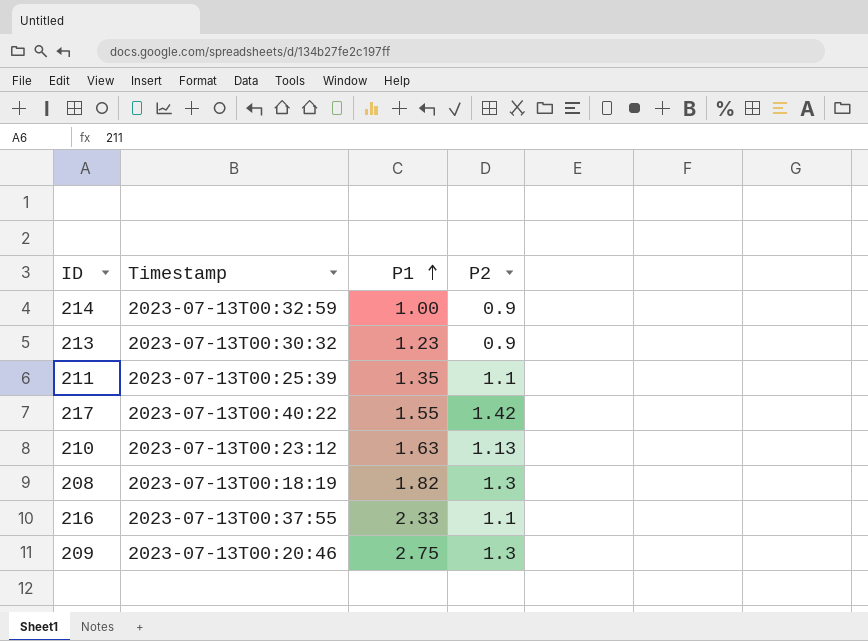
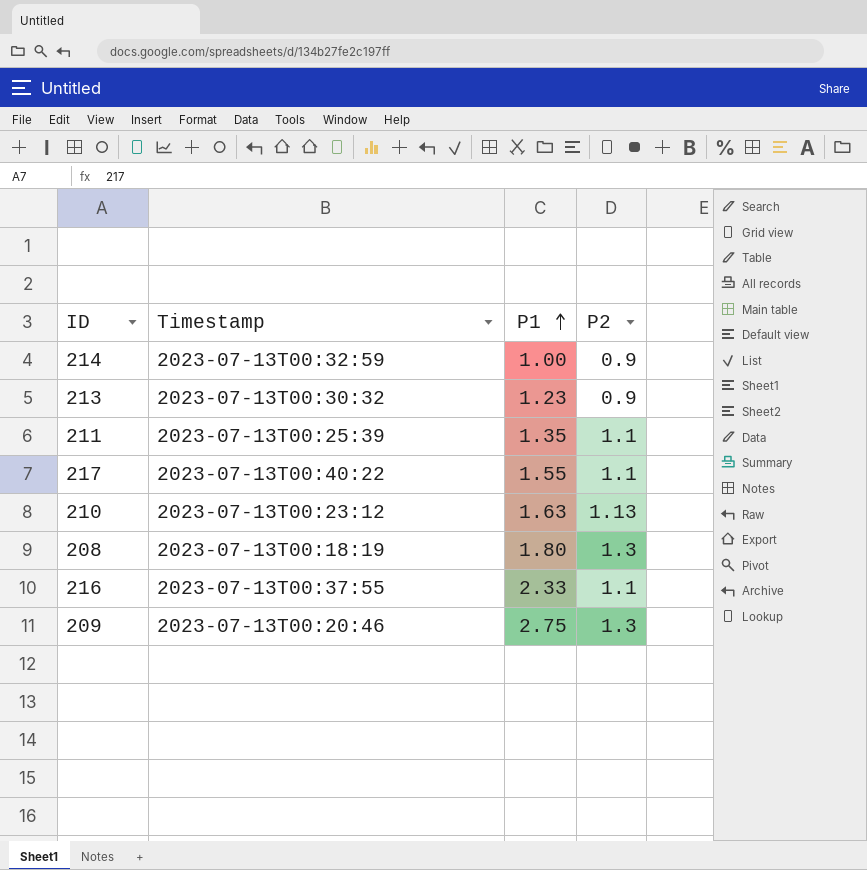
217 | P2: 1.42 -> 1.1
208 | P1: 1.82 -> 1.80

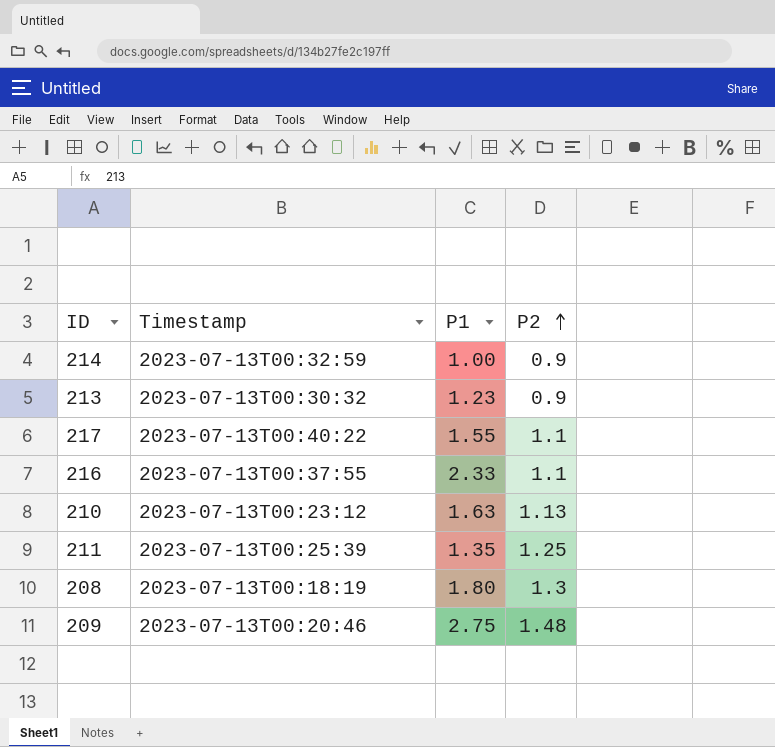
row order: P1 ascending -> P2 ascending
211 | P2: 1.1 -> 1.25
209 | P2: 1.3 -> 1.48

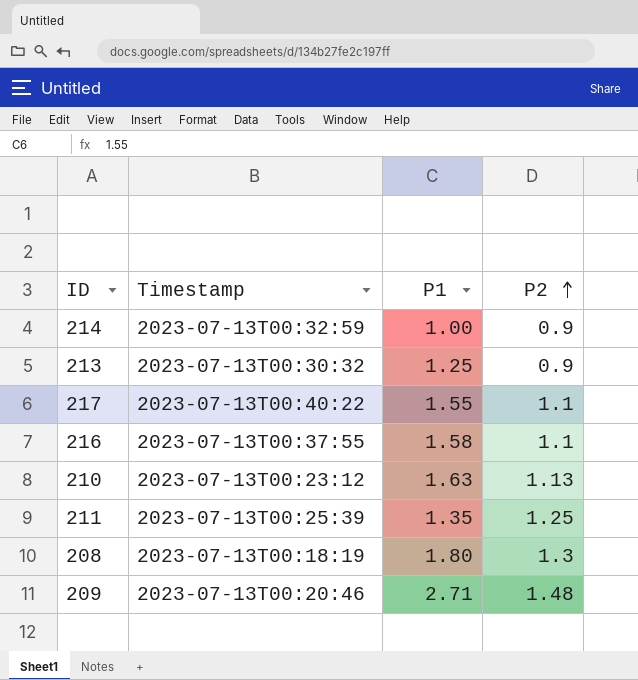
213 | P1: 1.23 -> 1.25
216 | P1: 2.33 -> 1.58
209 | P1: 2.75 -> 2.71

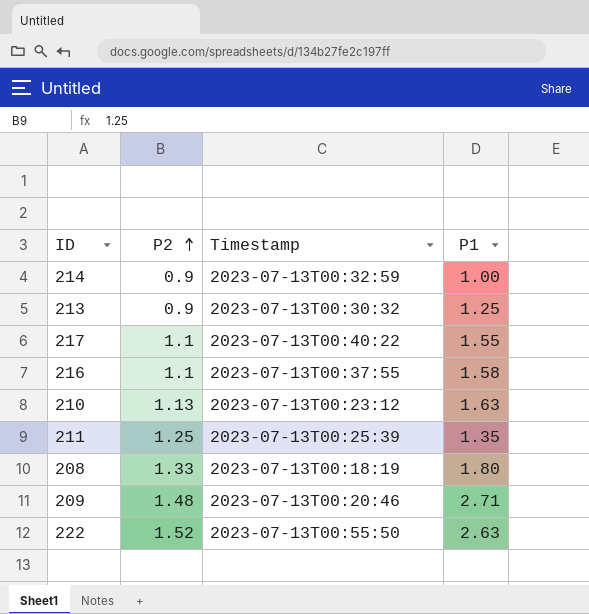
column P2 | position: 4 -> 2
208 | P2: 1.3 -> 1.33
row 222: none -> 1.52 | 2023-07-13T00:55:50 | 2.63

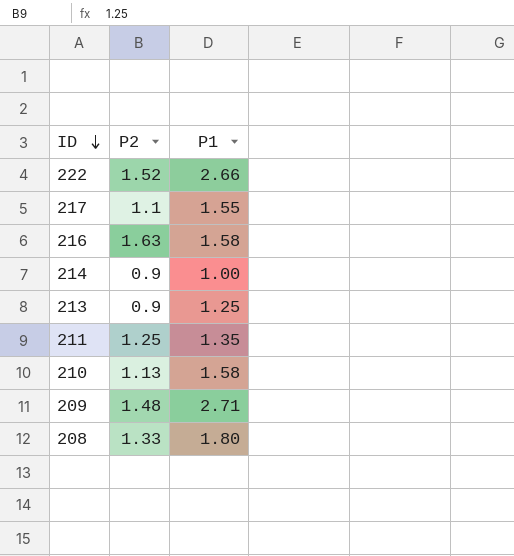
row order: P2 ascending -> ID descending
column Timestamp | position: 3 -> none
222 | P1: 2.63 -> 2.66
216 | P2: 1.1 -> 1.63
210 | P1: 1.63 -> 1.58

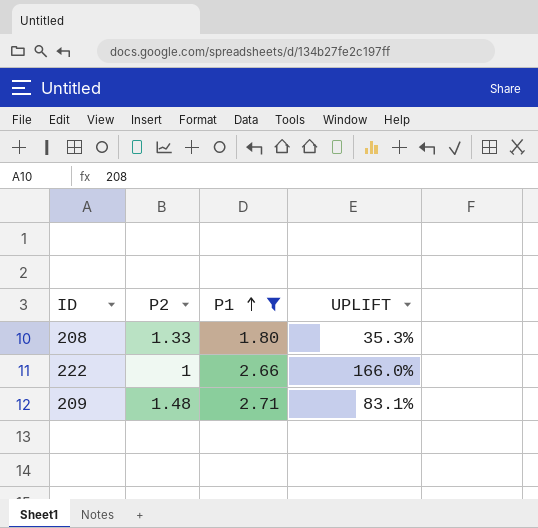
filter: none -> P1 >= 1.80
row order: ID descending -> P1 ascending
column UPLIFT | formula: none -> ([P1] - [P2]) / [P2]
222 | P2: 1.52 -> 1

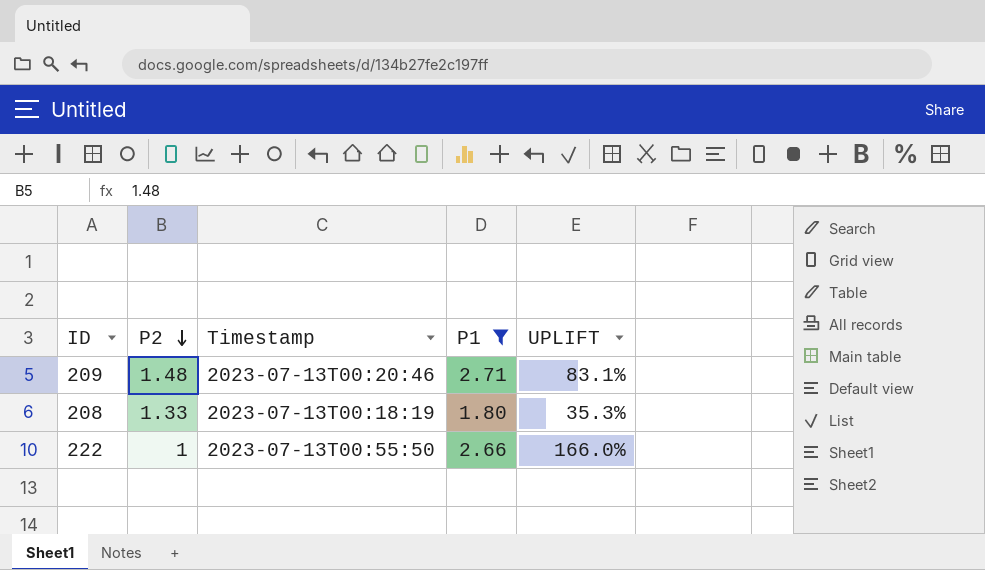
row order: P1 ascending -> P2 descending
column Timestamp | position: none -> 3

